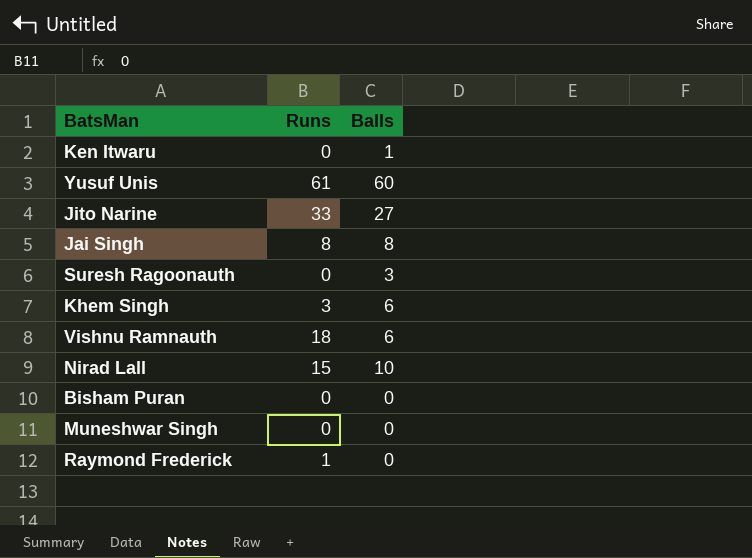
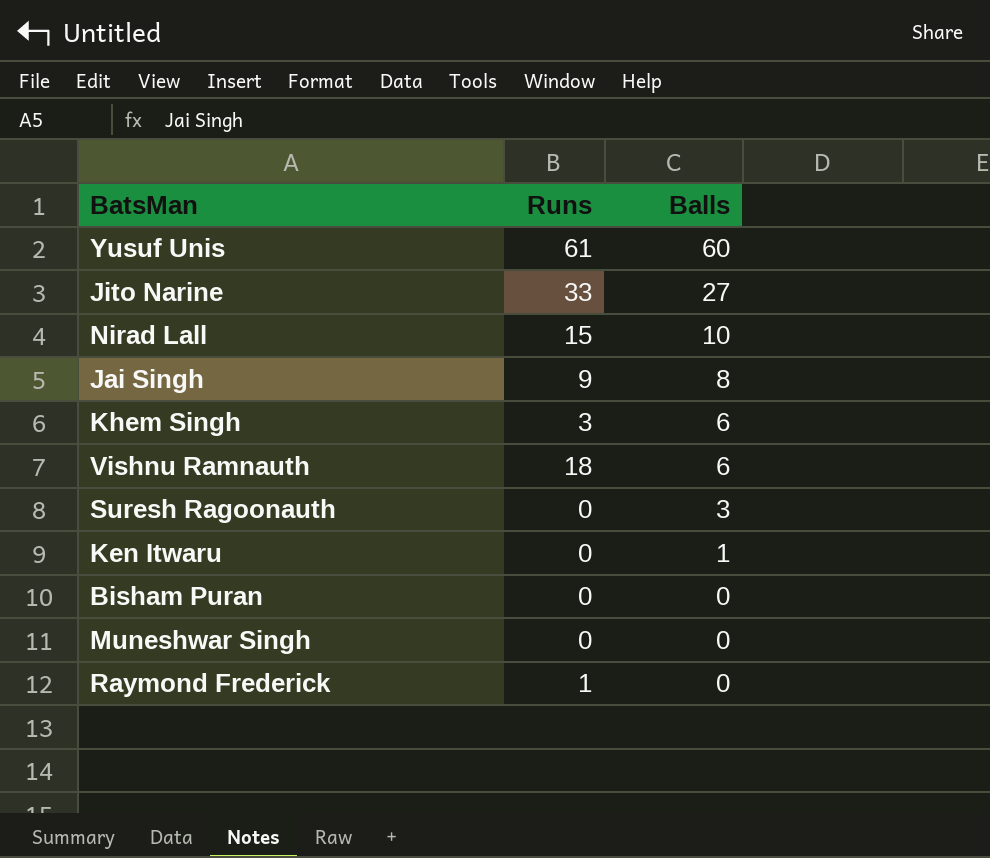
row order: none -> Balls descending
Jai Singh | Runs: 8 -> 9

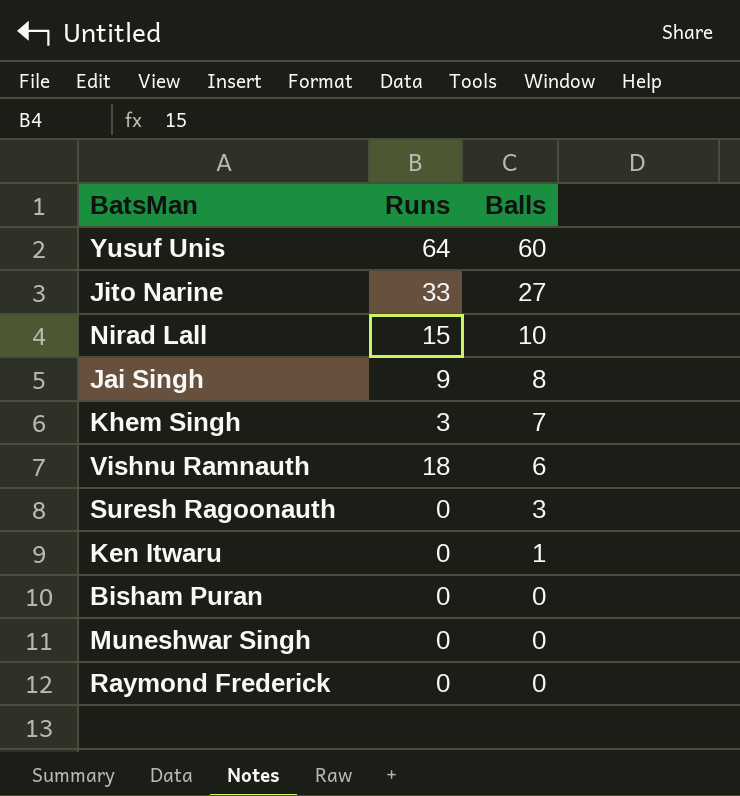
Yusuf Unis | Runs: 61 -> 64
Khem Singh | Balls: 6 -> 7
Raymond Frederick | Runs: 1 -> 0

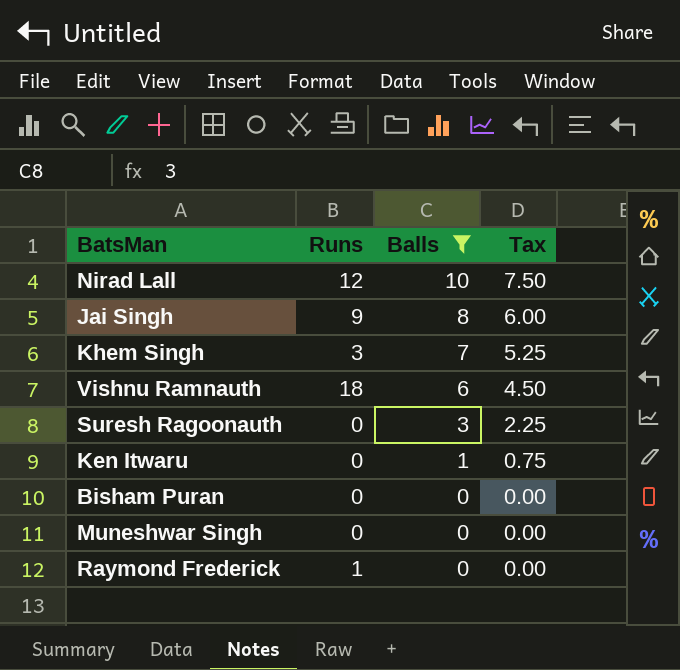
filter: none -> Balls <= 10
column Tax | formula: none -> [Balls] * 0.75
Nirad Lall | Runs: 15 -> 12
Raymond Frederick | Runs: 0 -> 1

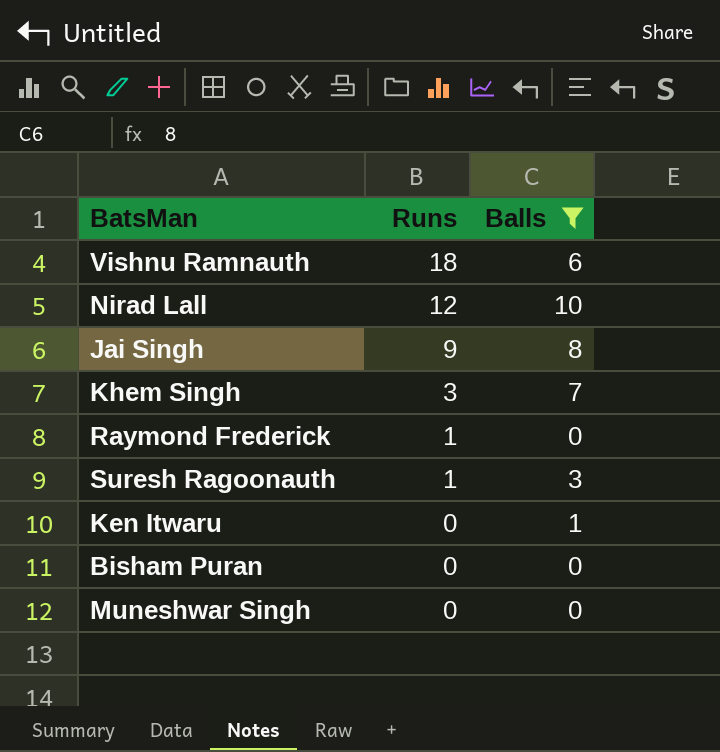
row order: Balls descending -> Runs descending
column Tax | formula: [Balls] * 0.75 -> none
Suresh Ragoonauth | Runs: 0 -> 1

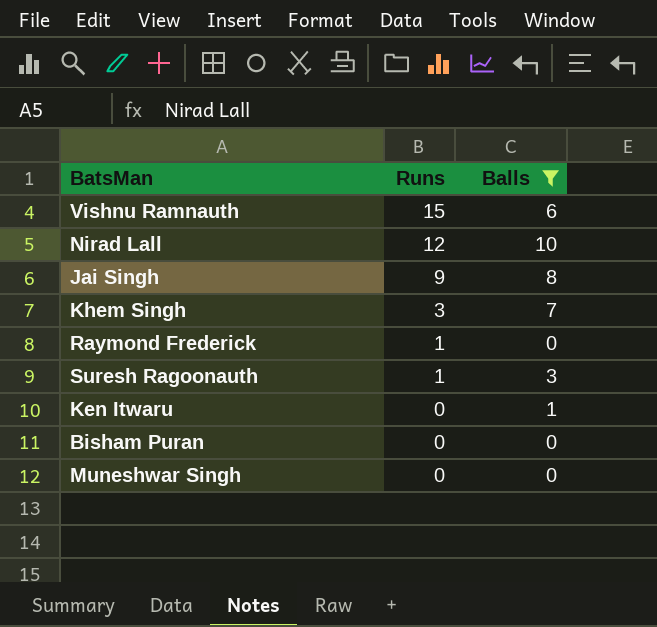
Vishnu Ramnauth | Runs: 18 -> 15

